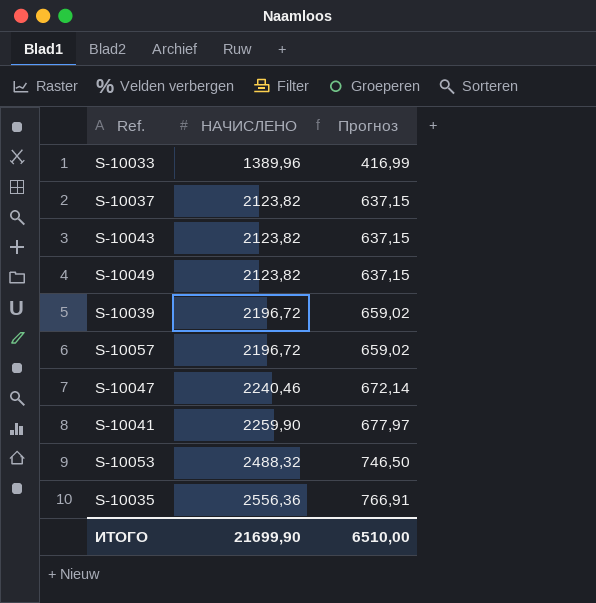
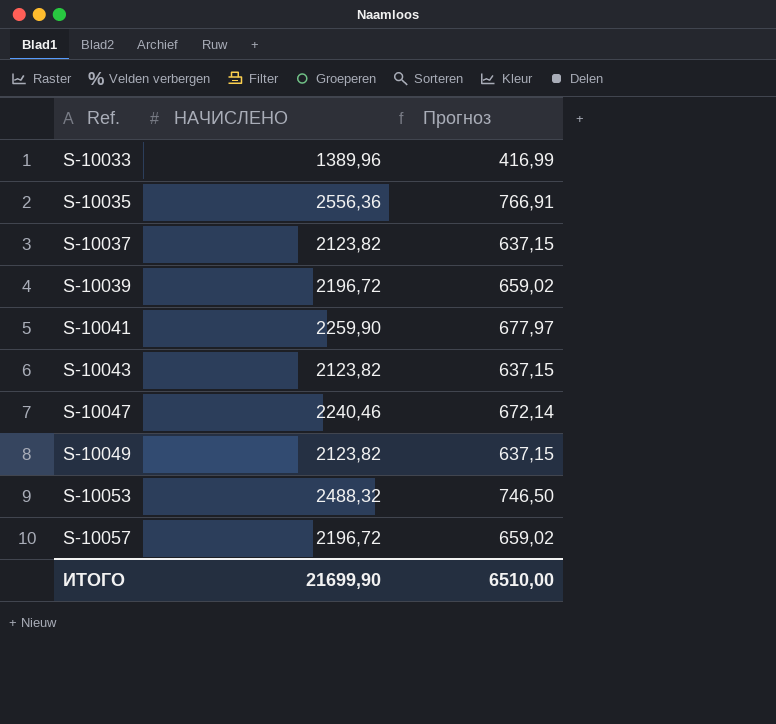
row order: НАЧИСЛЕНО ascending -> Ref. ascending

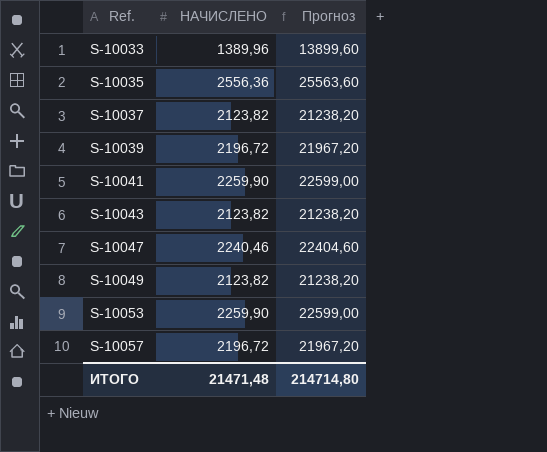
column Прогноз | formula: [НАЧИСЛЕНО] * 0,3 -> [НАЧИСЛЕНО] * 10
S-10053 | НАЧИСЛЕНО: 2488,32 -> 2259,90
ИТОГО | НАЧИСЛЕНО: 21699,90 -> 21471,48
ИТОГО | Прогноз: 6510,00 -> 214714,80

